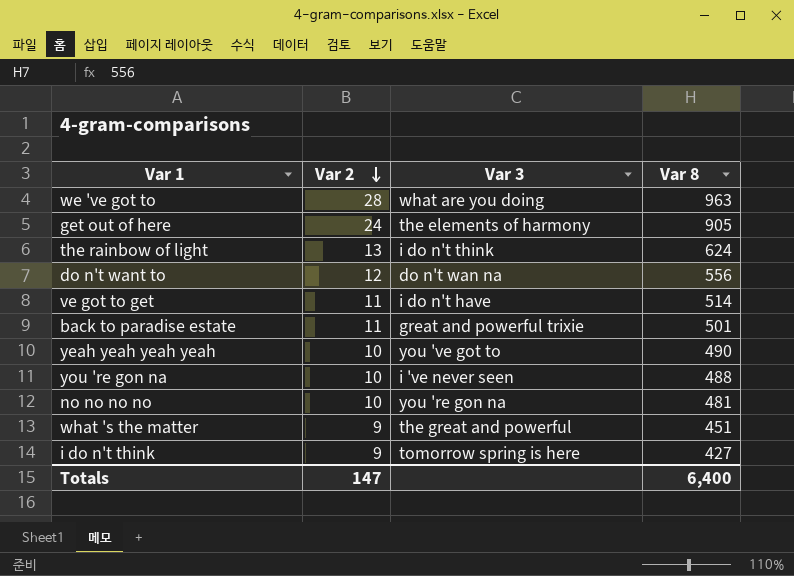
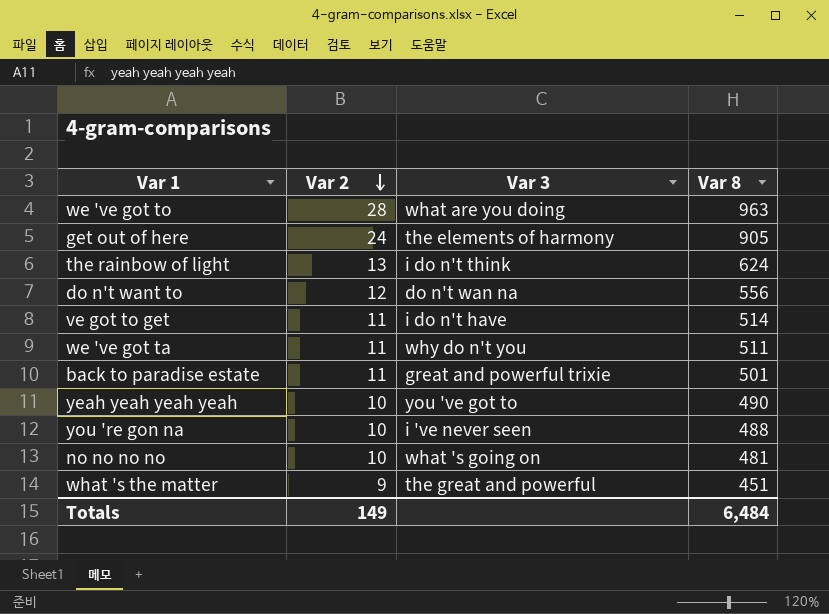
row i do n't think: 9 | tomorrow spring is here | 427 -> none
row we 've got ta: none -> 11 | why do n't you | 511
no no no no | Var 3: you 're gon na -> what 's going on
Totals | Var 2: 147 -> 149
Totals | Var 8: 6,400 -> 6,484

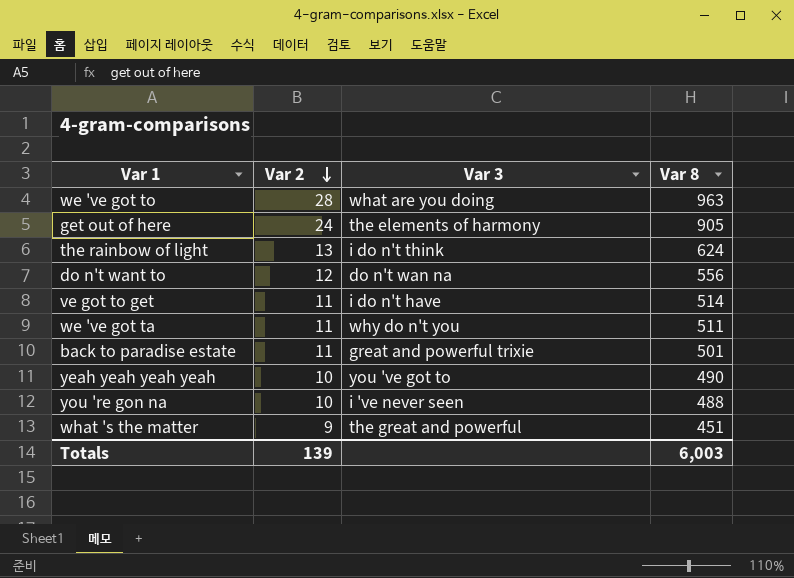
row no no no no: 10 | what 's going on | 481 -> none
Totals | Var 2: 149 -> 139
Totals | Var 8: 6,484 -> 6,003

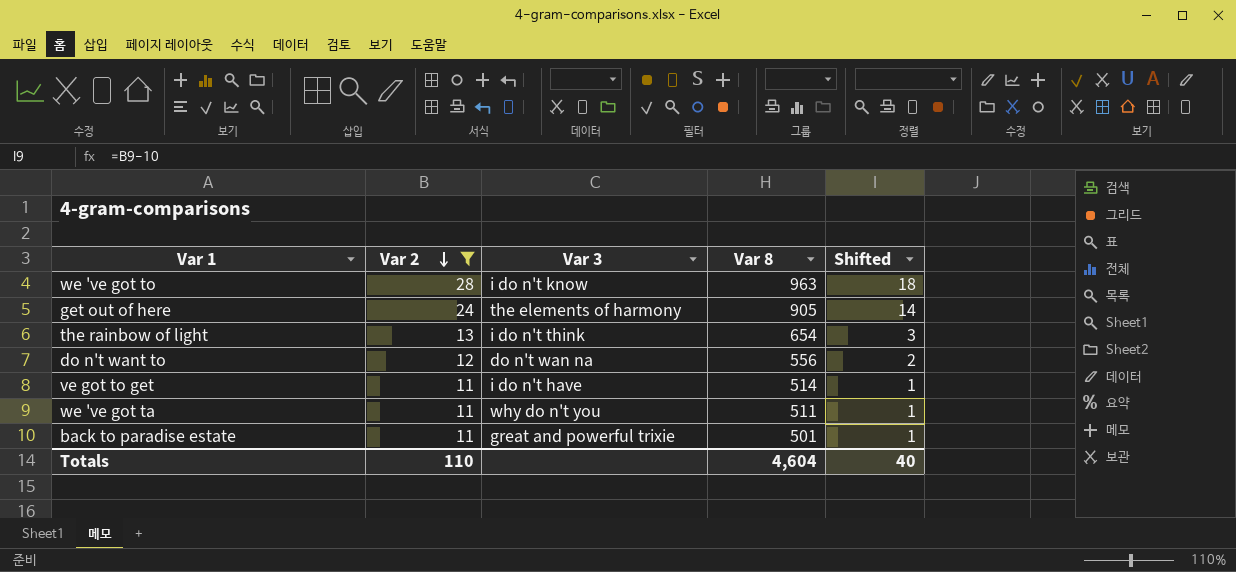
filter: none -> Var 2 >= 11
column Shifted | formula: none -> [Var 2] - 10
we 've got to | Var 3: what are you doing -> i do n't know
the rainbow of light | Var 8: 624 -> 654
Totals | Var 2: 139 -> 110
Totals | Var 8: 6,003 -> 4,604

